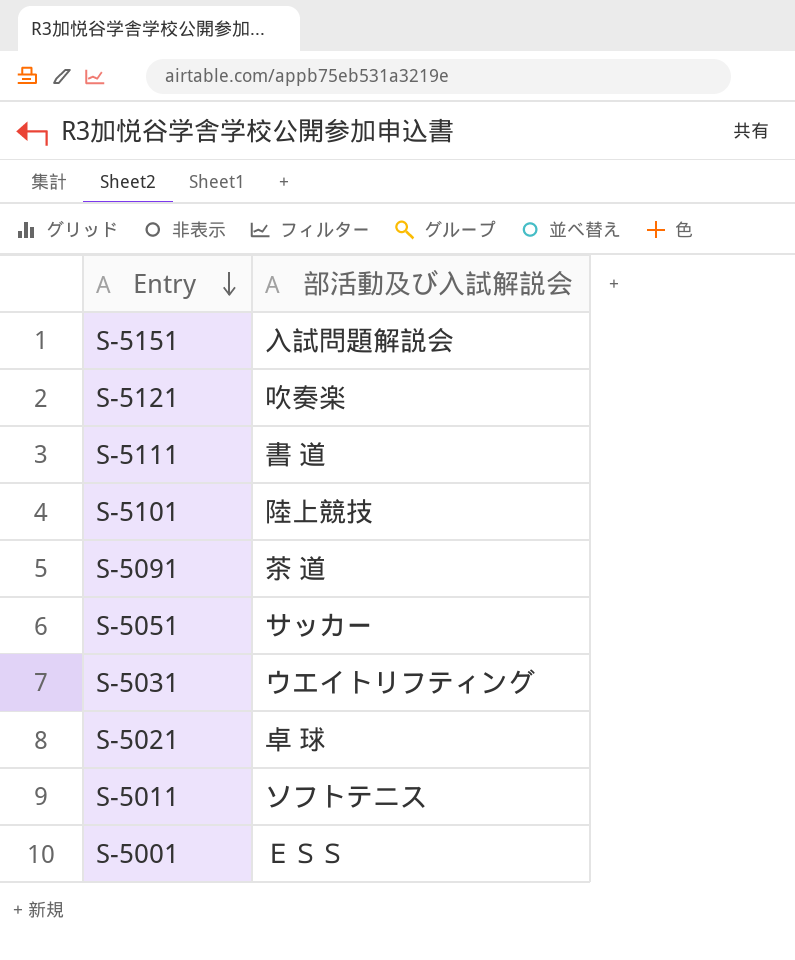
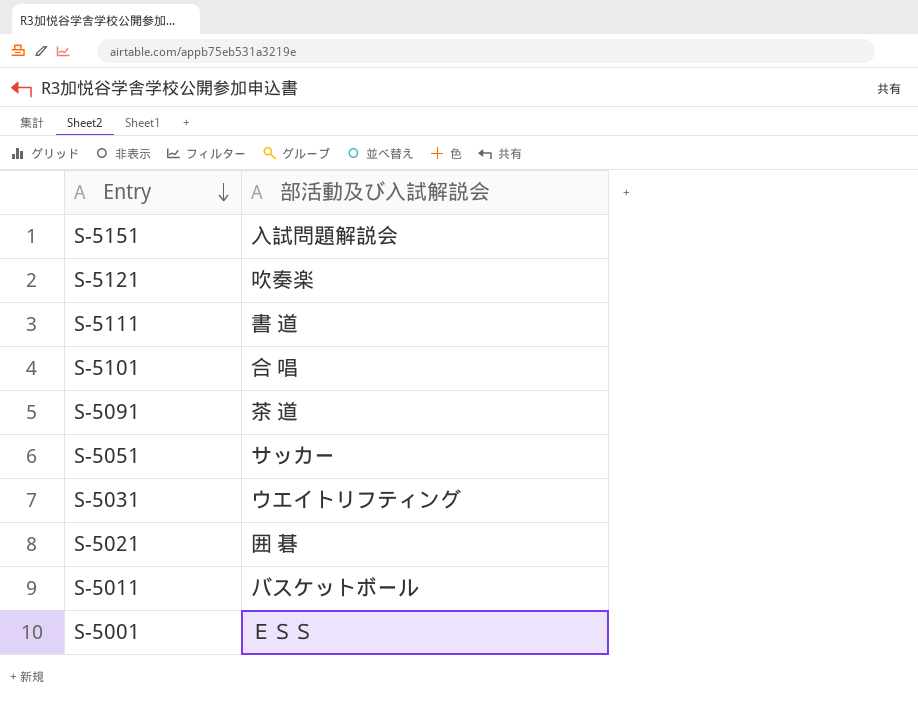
S-5101 | 部活動及び入試解説会: 陸上競技 -> 合 唱
S-5021 | 部活動及び入試解説会: 卓 球 -> 囲 碁
S-5011 | 部活動及び入試解説会: ソフトテニス -> バスケットボール

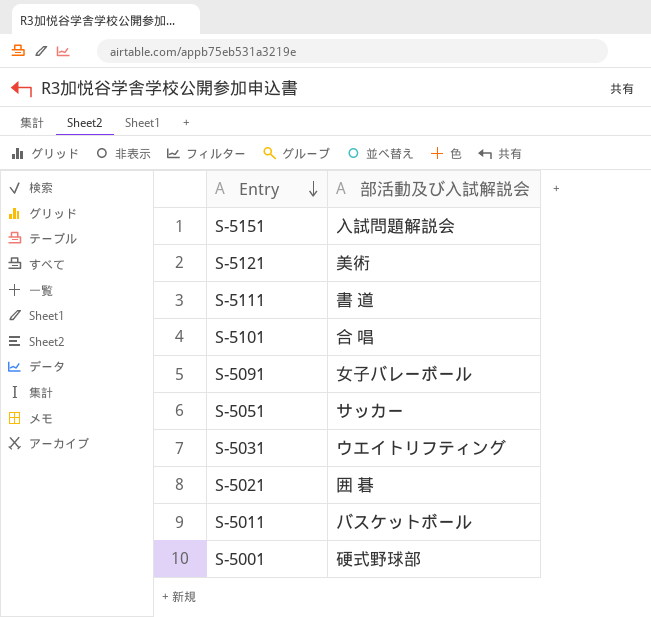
S-5121 | 部活動及び入試解説会: 吹奏楽 -> 美術
S-5091 | 部活動及び入試解説会: 茶 道 -> 女子バレーボール
S-5001 | 部活動及び入試解説会: ＥＳＳ -> 硬式野球部

